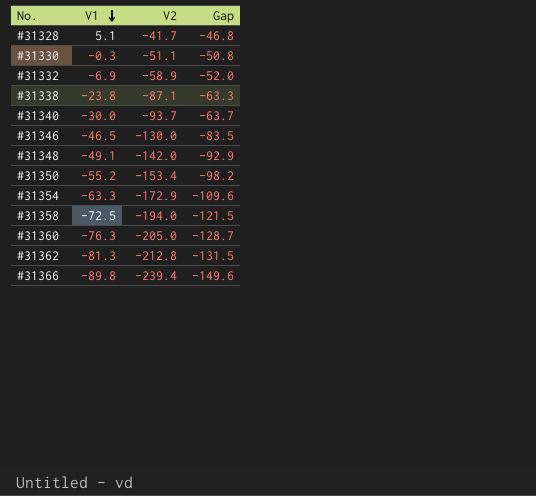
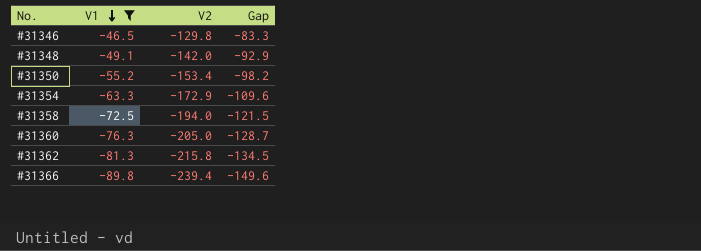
filter: none -> V1 <= -46.5
#31346 | V2: -130.0 -> -129.8
#31346 | Gap: -83.5 -> -83.3
#31362 | V2: -212.8 -> -215.8
#31362 | Gap: -131.5 -> -134.5

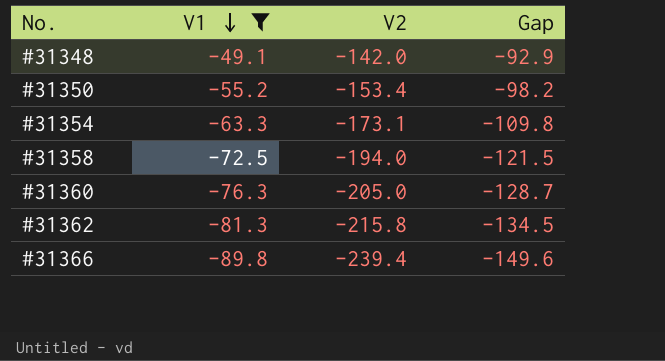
row #31346: -46.5 | -129.8 | -83.3 -> none
#31354 | V2: -172.9 -> -173.1
#31354 | Gap: -109.6 -> -109.8

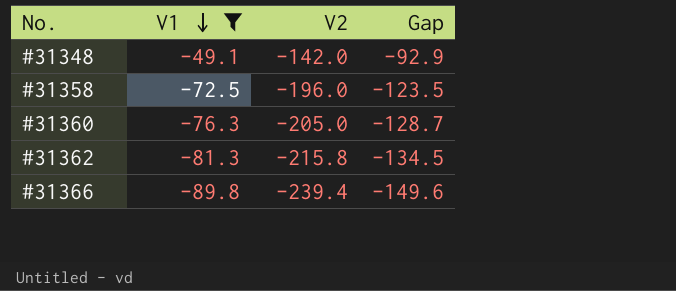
row #31350: -55.2 | -153.4 | -98.2 -> none
row #31354: -63.3 | -173.1 | -109.8 -> none
#31358 | V2: -194.0 -> -196.0
#31358 | Gap: -121.5 -> -123.5

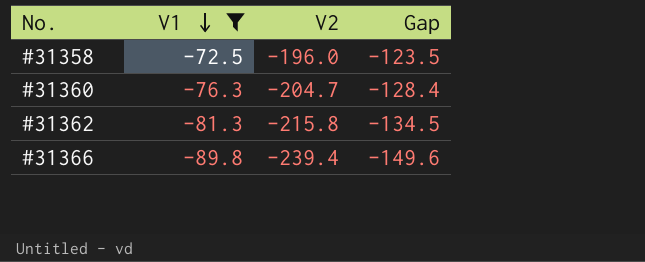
row #31348: -49.1 | -142.0 | -92.9 -> none
#31360 | V2: -205.0 -> -204.7
#31360 | Gap: -128.7 -> -128.4

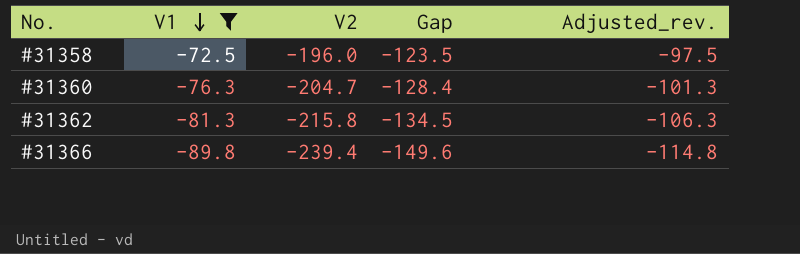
column Adjusted_rev. | formula: none -> [V1] - 25

